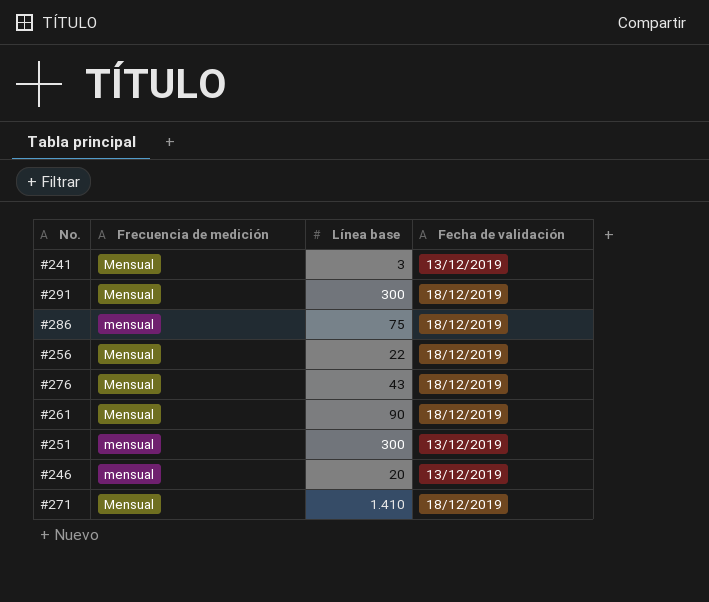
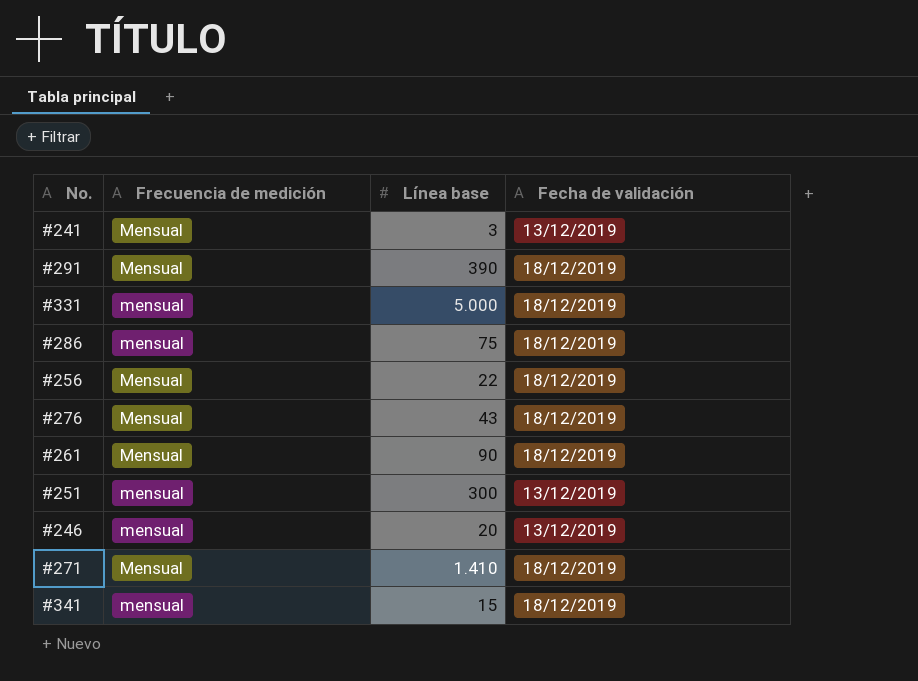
#291 | Línea base: 300 -> 390
row #331: none -> mensual | 5.000 | 18/12/2019
row #341: none -> mensual | 15 | 18/12/2019

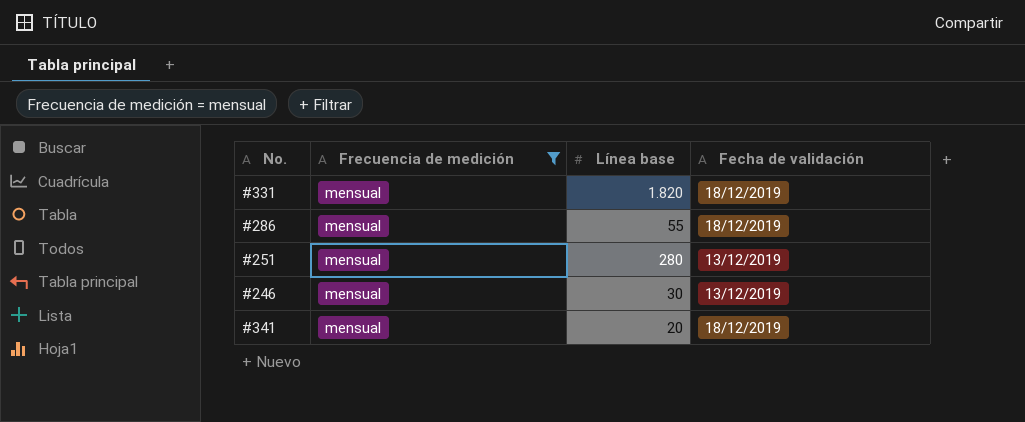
filter: none -> Frecuencia de medición = mensual
#331 | Línea base: 5.000 -> 1.820
#286 | Línea base: 75 -> 55
#251 | Línea base: 300 -> 280
#246 | Línea base: 20 -> 30
#341 | Línea base: 15 -> 20

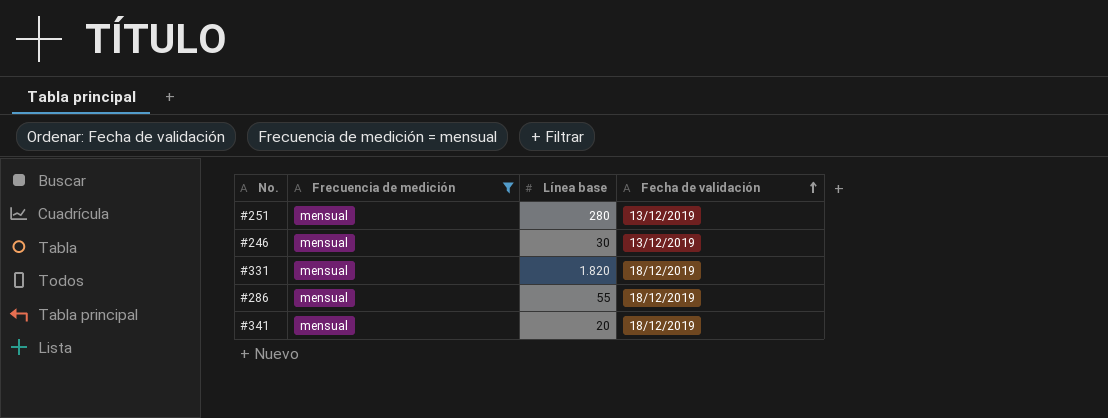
row order: none -> Fecha de validación ascending

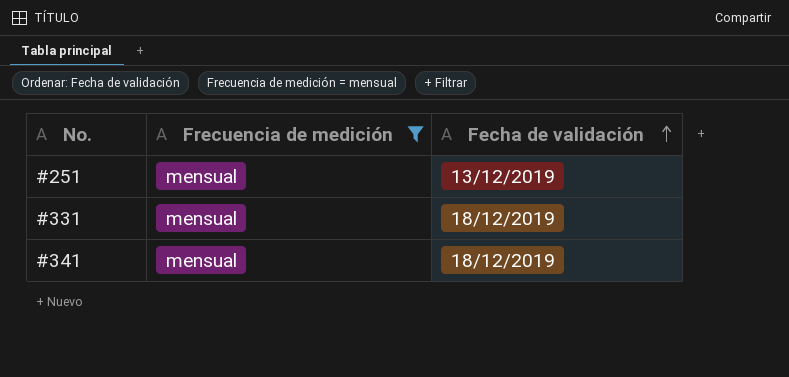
column Línea base | position: 3 -> none
row #246: mensual | 30 | 13/12/2019 -> none
row #286: mensual | 55 | 18/12/2019 -> none

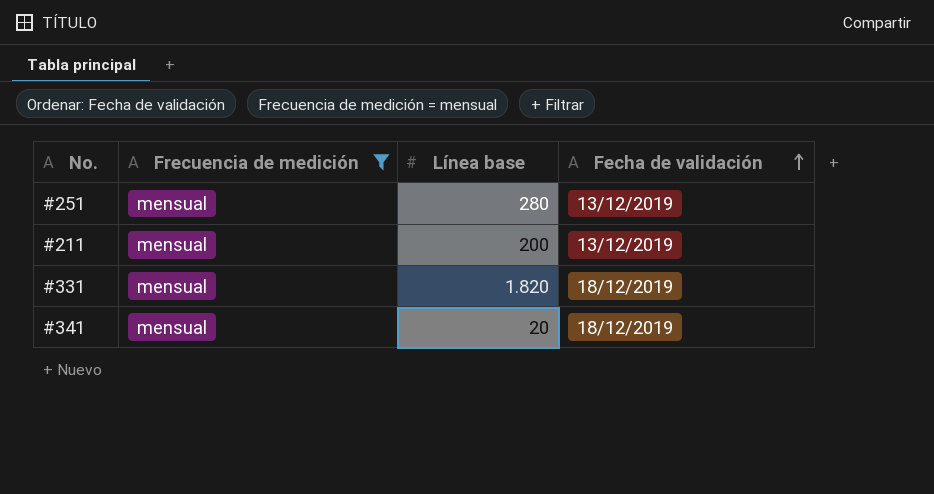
column Línea base | position: none -> 3
row #211: none -> mensual | 200 | 13/12/2019

